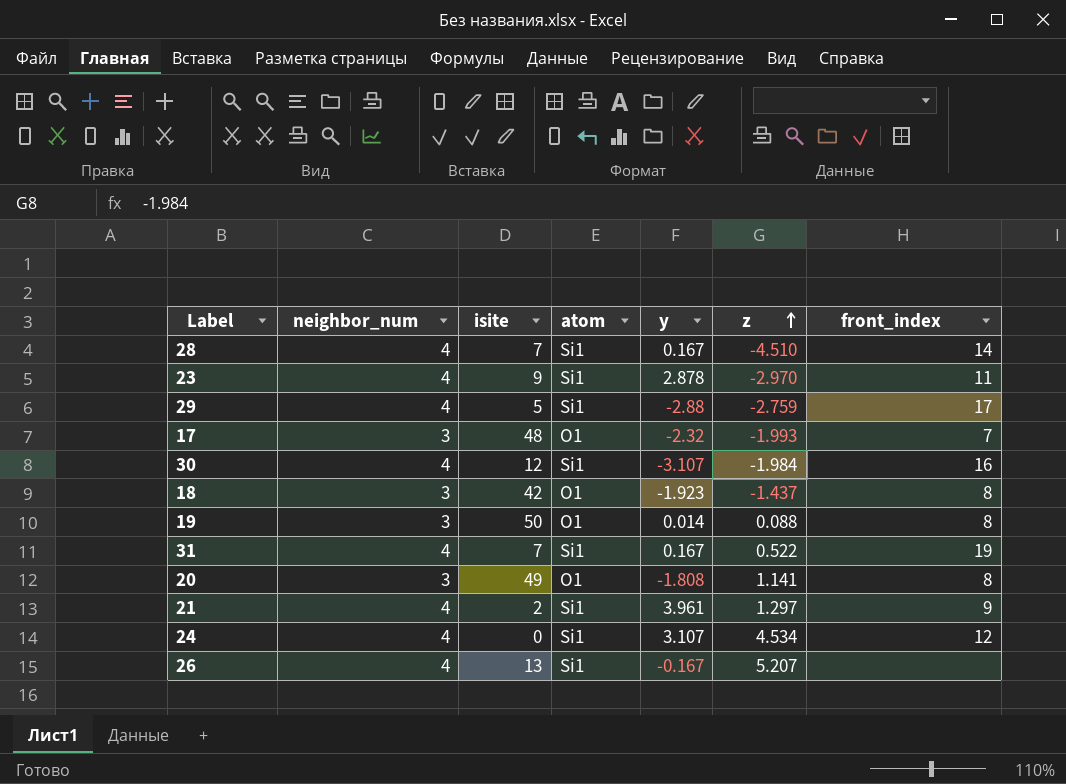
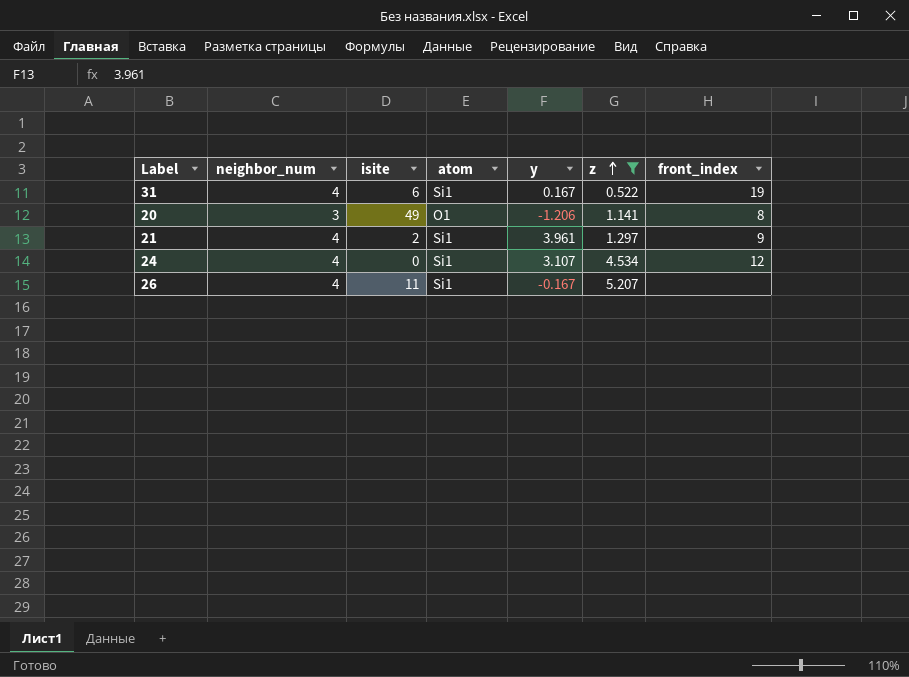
filter: none -> z >= 0.522
31 | isite: 7 -> 6
20 | y: -1.808 -> -1.206
26 | isite: 13 -> 11

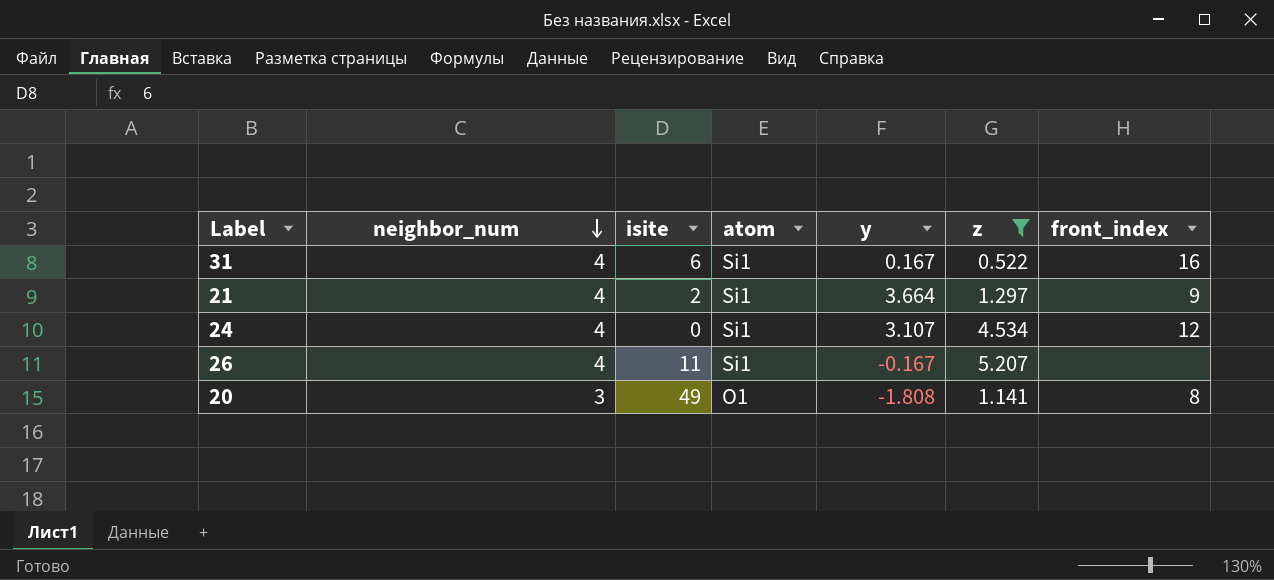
row order: z ascending -> neighbor_num descending
31 | front_index: 19 -> 16
21 | y: 3.961 -> 3.664
20 | y: -1.206 -> -1.808

